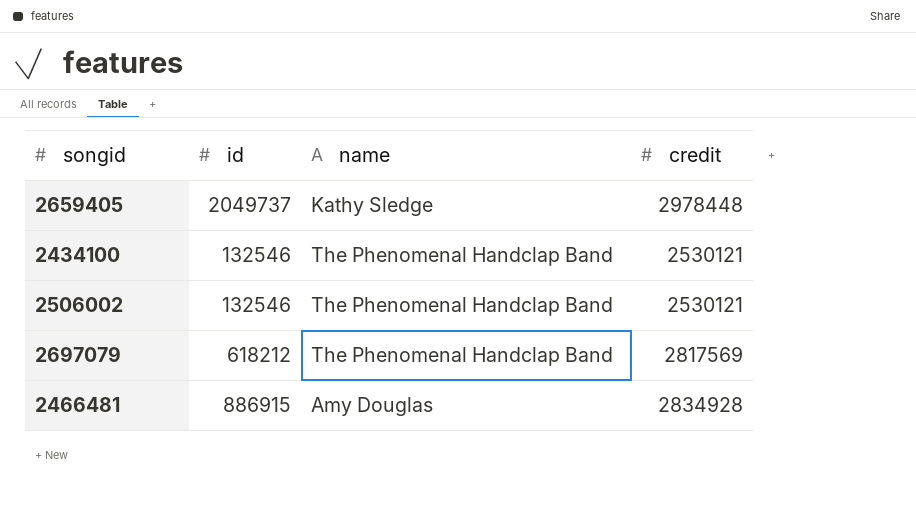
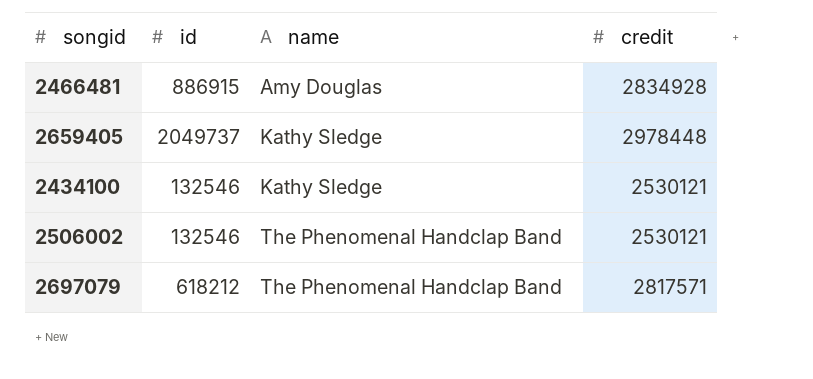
row order: none -> name ascending
2434100 | name: The Phenomenal Handclap Band -> Kathy Sledge
2697079 | credit: 2817569 -> 2817571

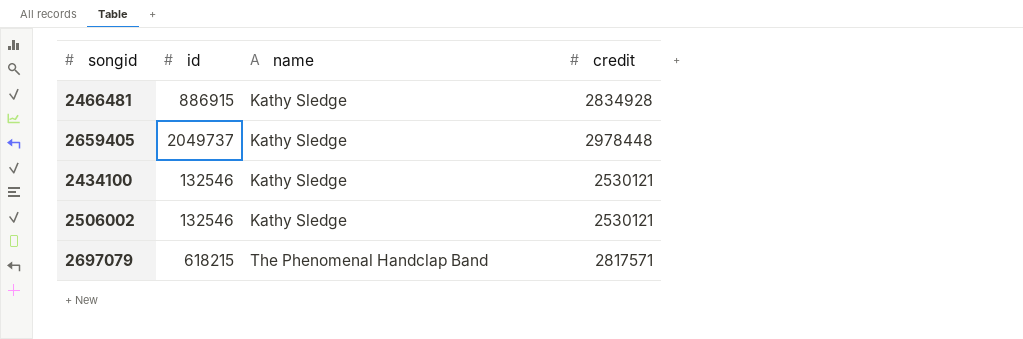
2466481 | name: Amy Douglas -> Kathy Sledge
2506002 | name: The Phenomenal Handclap Band -> Kathy Sledge
2697079 | id: 618212 -> 618215

